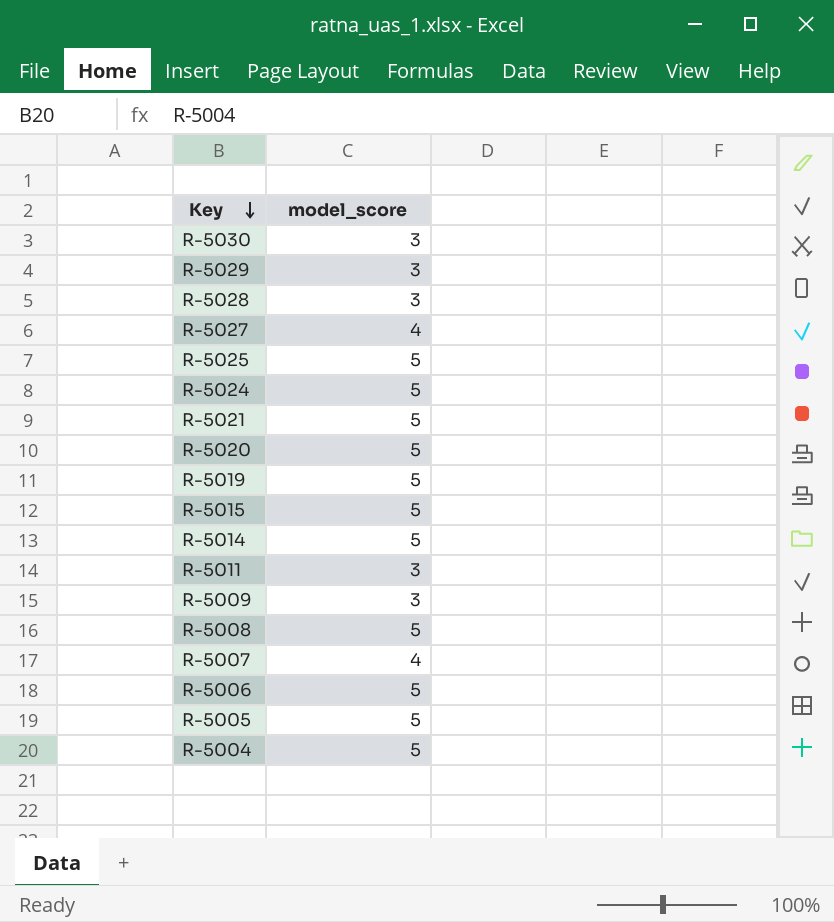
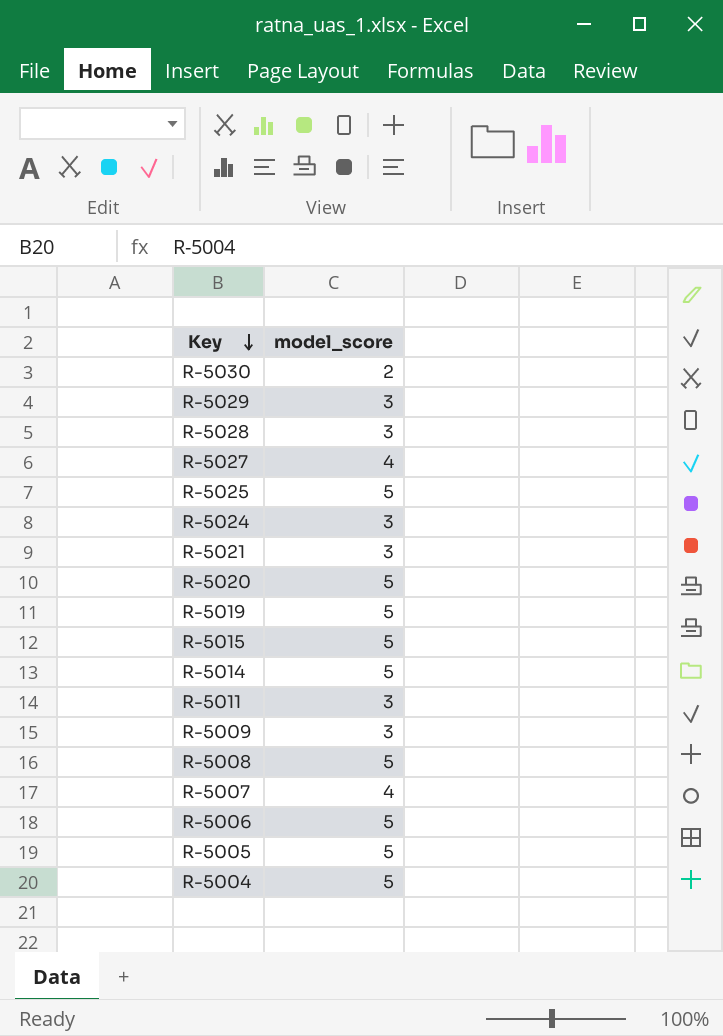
R-5030 | model_score: 3 -> 2
R-5024 | model_score: 5 -> 3
R-5021 | model_score: 5 -> 3

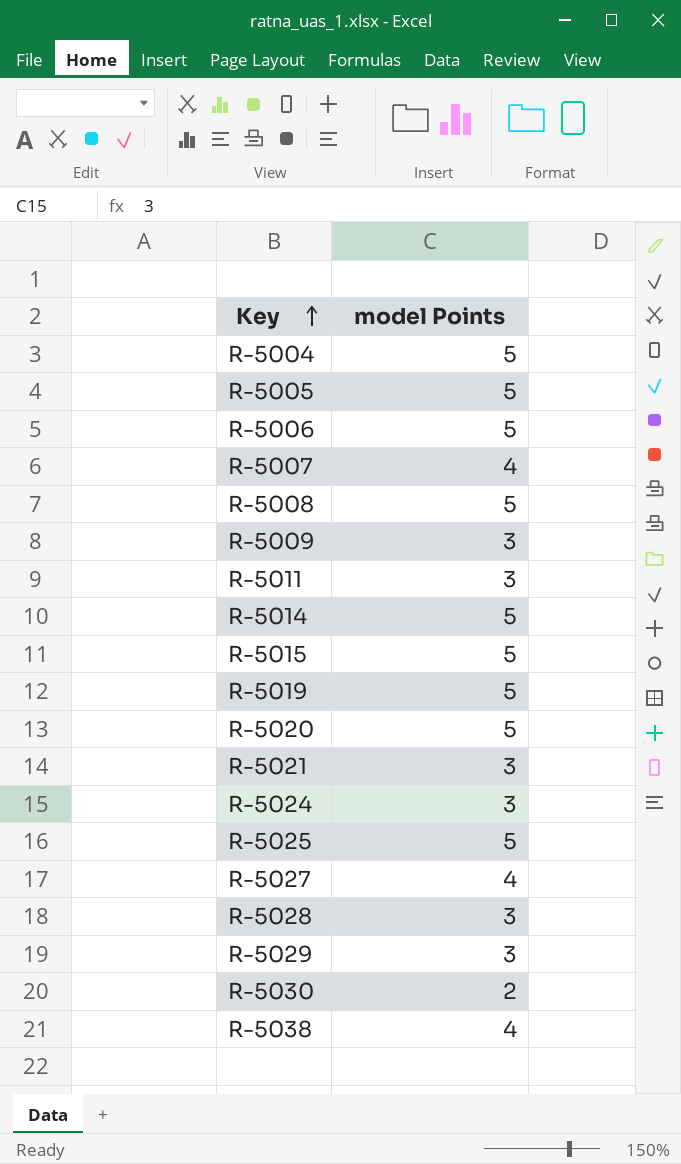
row order: Key descending -> Key ascending
column name: model_score -> model Points
row R-5038: none -> 4

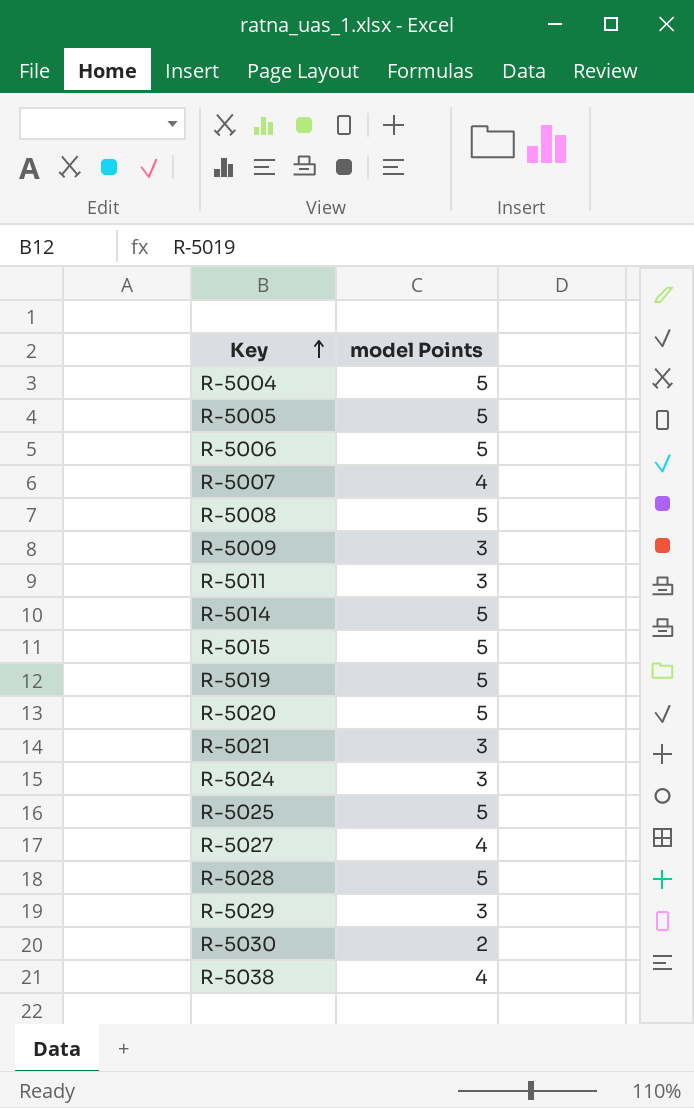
R-5028 | model Points: 3 -> 5

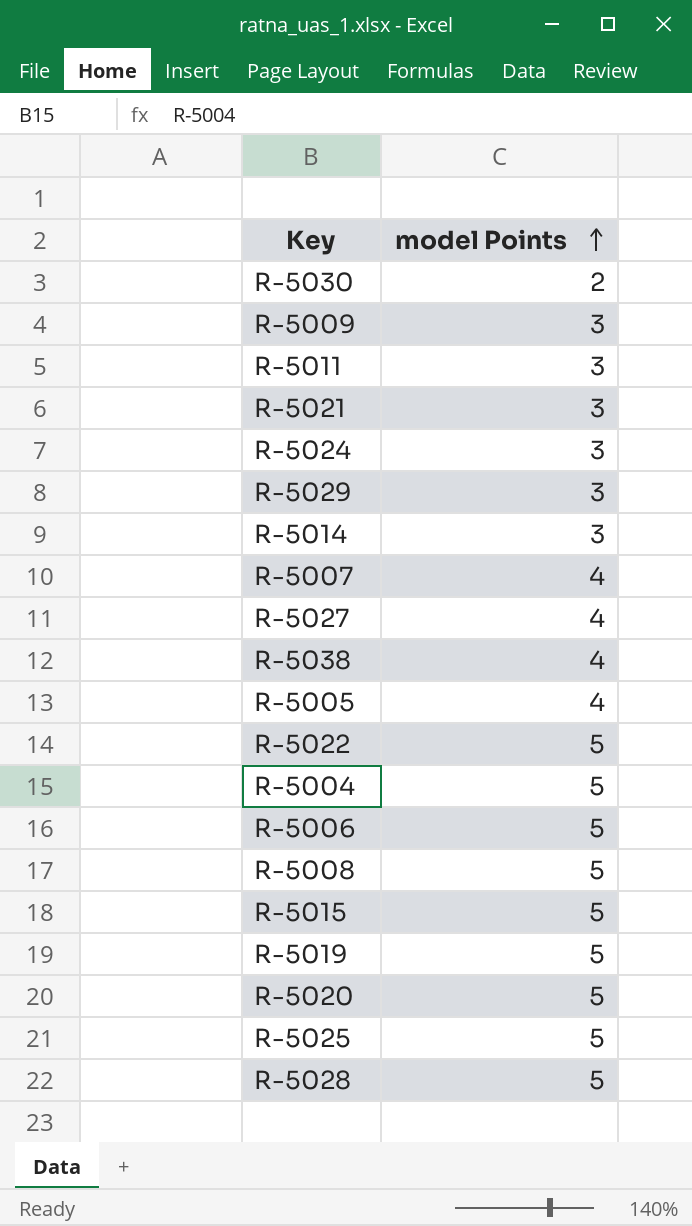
row order: Key ascending -> model Points ascending
R-5014 | model Points: 5 -> 3
R-5005 | model Points: 5 -> 4
row R-5022: none -> 5

